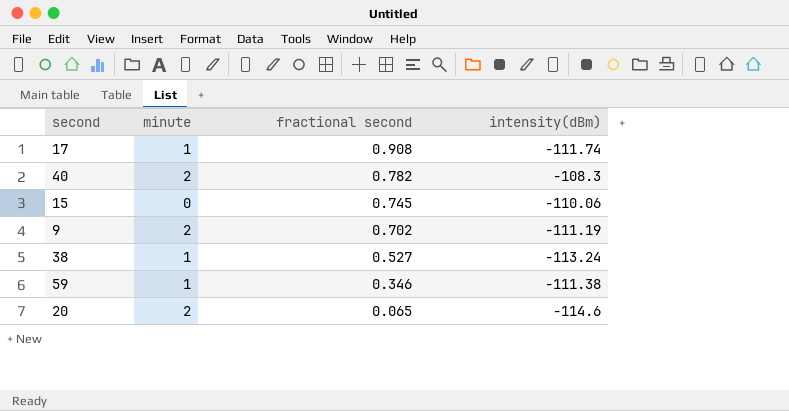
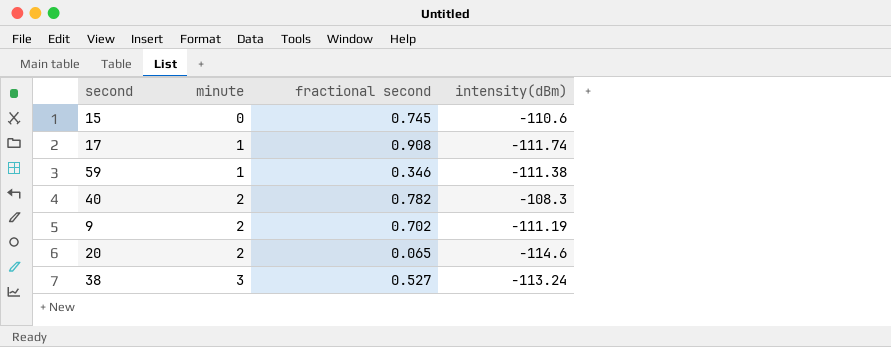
row order: fractional second descending -> minute ascending
15 | intensity(dBm): -110.06 -> -110.6
38 | minute: 1 -> 3

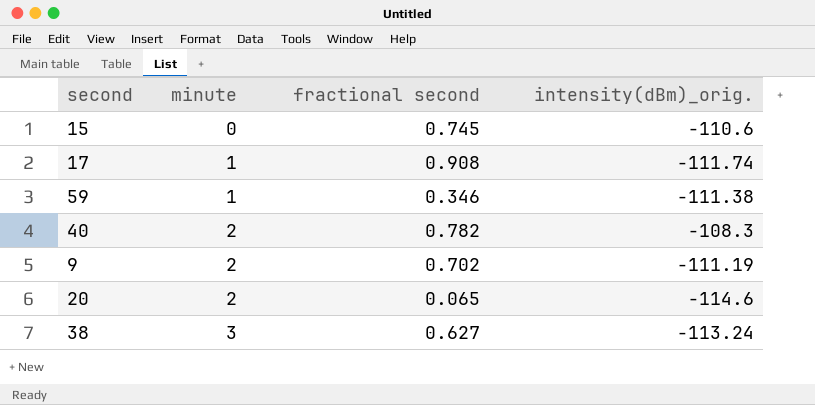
column name: intensity(dBm) -> intensity(dBm)_orig.
38 | fractional second: 0.527 -> 0.627

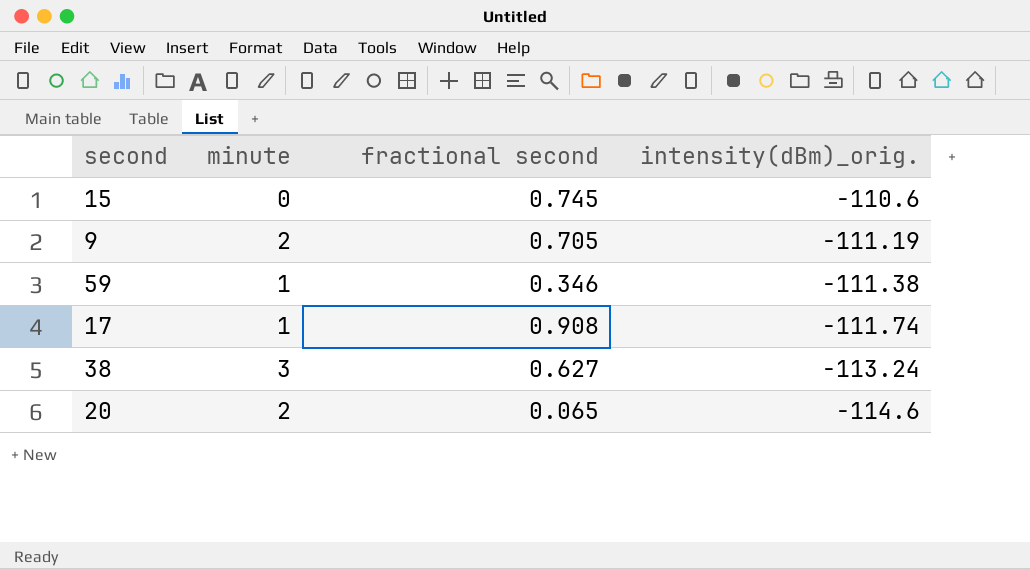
row order: minute ascending -> intensity(dBm)_orig. descending
row 40: 2 | 0.782 | -108.3 -> none
9 | fractional second: 0.702 -> 0.705

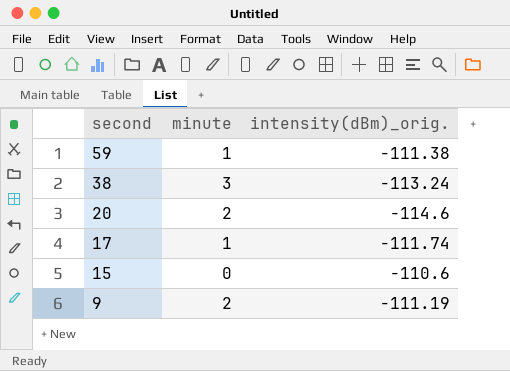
row order: intensity(dBm)_orig. descending -> second descending
column fractional second | position: 3 -> none

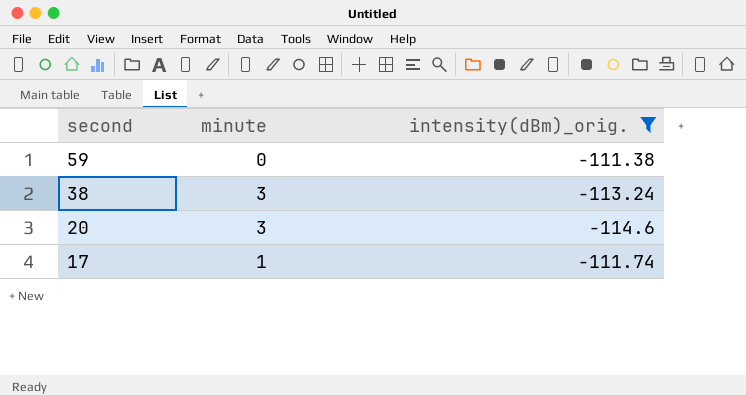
filter: none -> intensity(dBm)_orig. <= -111.38
59 | minute: 1 -> 0
20 | minute: 2 -> 3

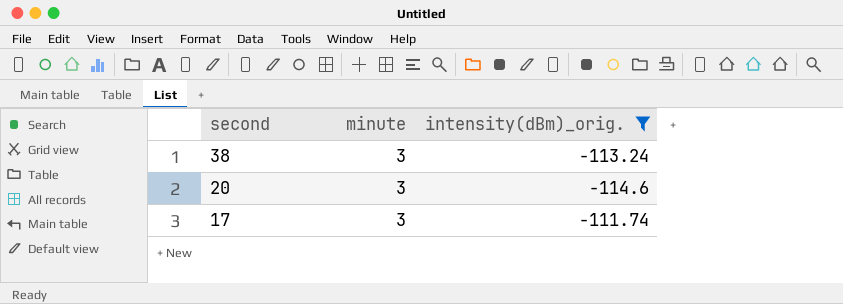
row 59: 0 | -111.38 -> none
17 | minute: 1 -> 3

